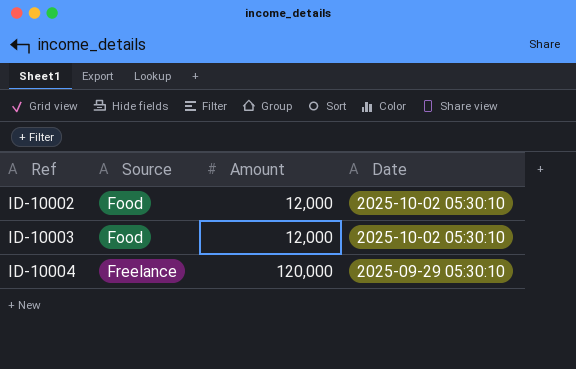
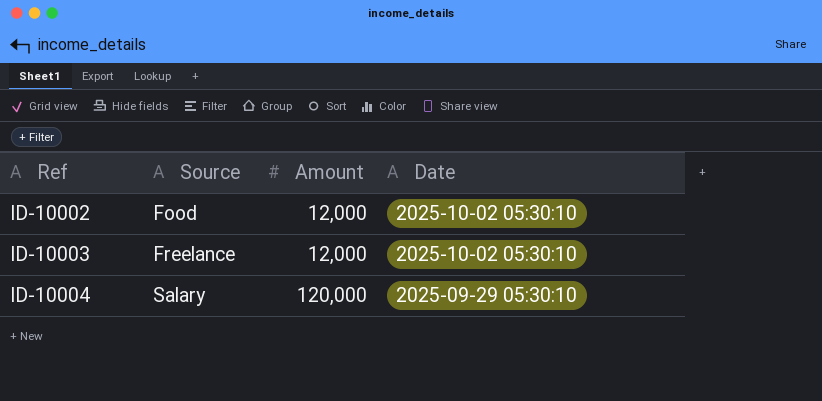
ID-10003 | Source: Food -> Freelance
ID-10004 | Source: Freelance -> Salary

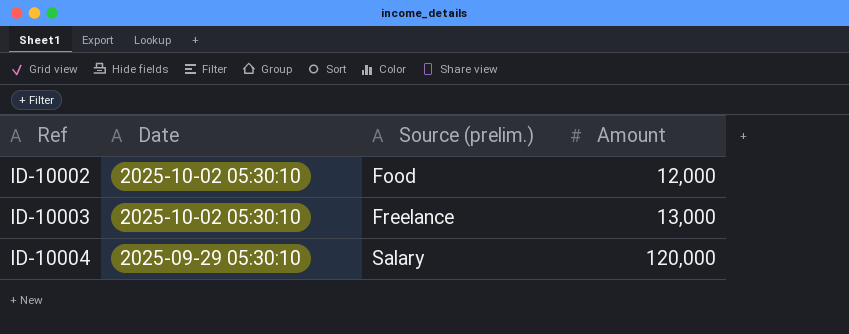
column Date | position: 4 -> 2
column name: Source -> Source (prelim.)
ID-10003 | Amount: 12,000 -> 13,000

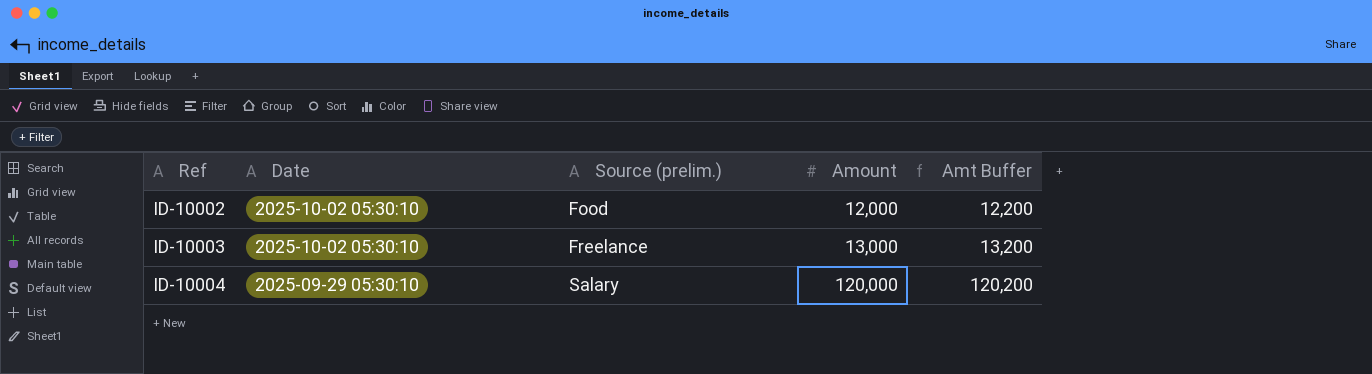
column Amt Buffer | formula: none -> [Amount] + 200

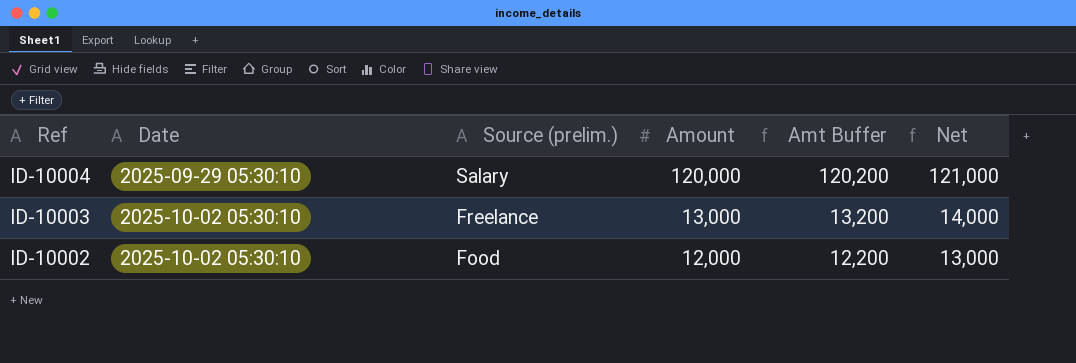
row order: Ref ascending -> Ref descending
column Net | formula: none -> [Amount] + 1000

